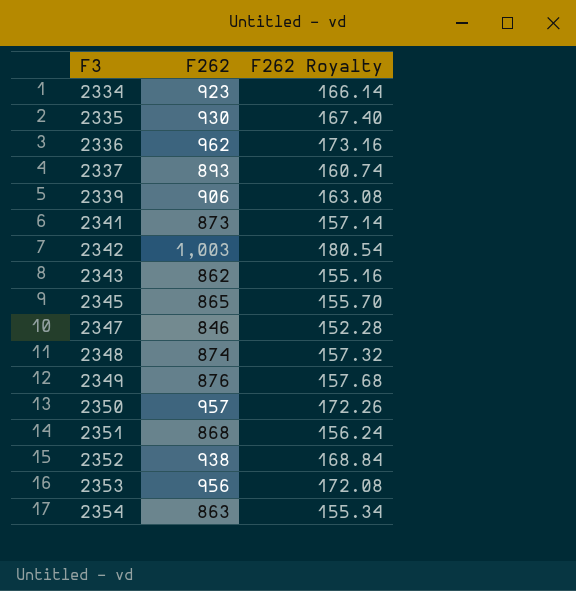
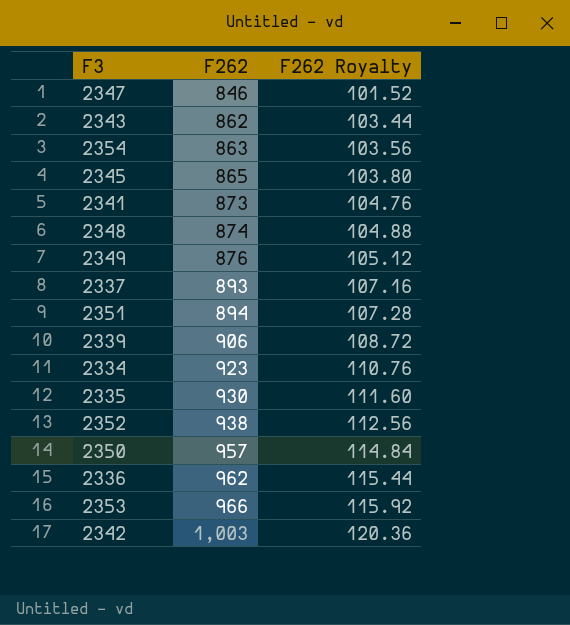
row order: F3 ascending -> F262 ascending
column F262 Royalty | formula: [F262] * 0.18 -> [F262] * 0.12
2351 | F262: 868 -> 894
2353 | F262: 956 -> 966

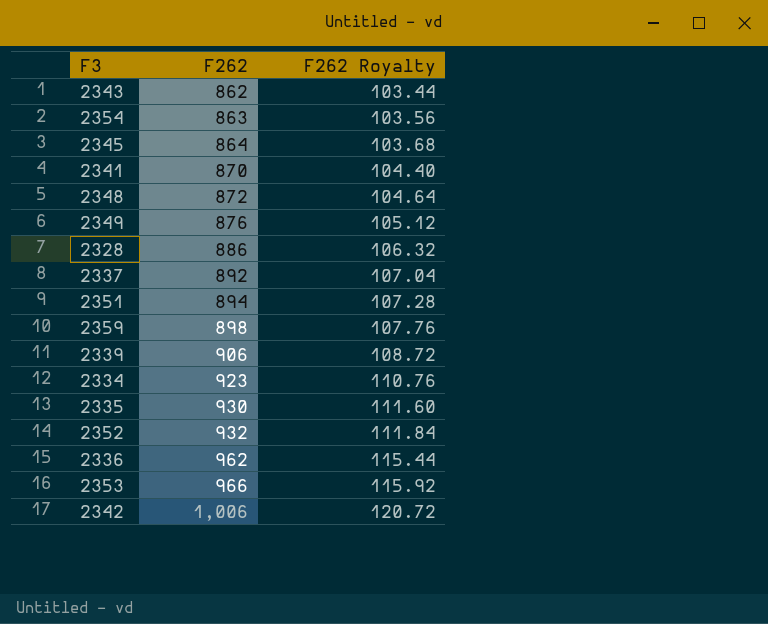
row 2347: 846 | 101.52 -> none
row 2350: 957 | 114.84 -> none
2345 | F262: 865 -> 864
2345 | F262 Royalty: 103.80 -> 103.68
2341 | F262: 873 -> 870
2341 | F262 Royalty: 104.76 -> 104.40
2348 | F262: 874 -> 872
2348 | F262 Royalty: 104.88 -> 104.64
row 2328: none -> 886 | 106.32
2337 | F262: 893 -> 892
2337 | F262 Royalty: 107.16 -> 107.04
row 2359: none -> 898 | 107.76
2352 | F262: 938 -> 932
2352 | F262 Royalty: 112.56 -> 111.84
2342 | F262: 1,003 -> 1,006
2342 | F262 Royalty: 120.36 -> 120.72

